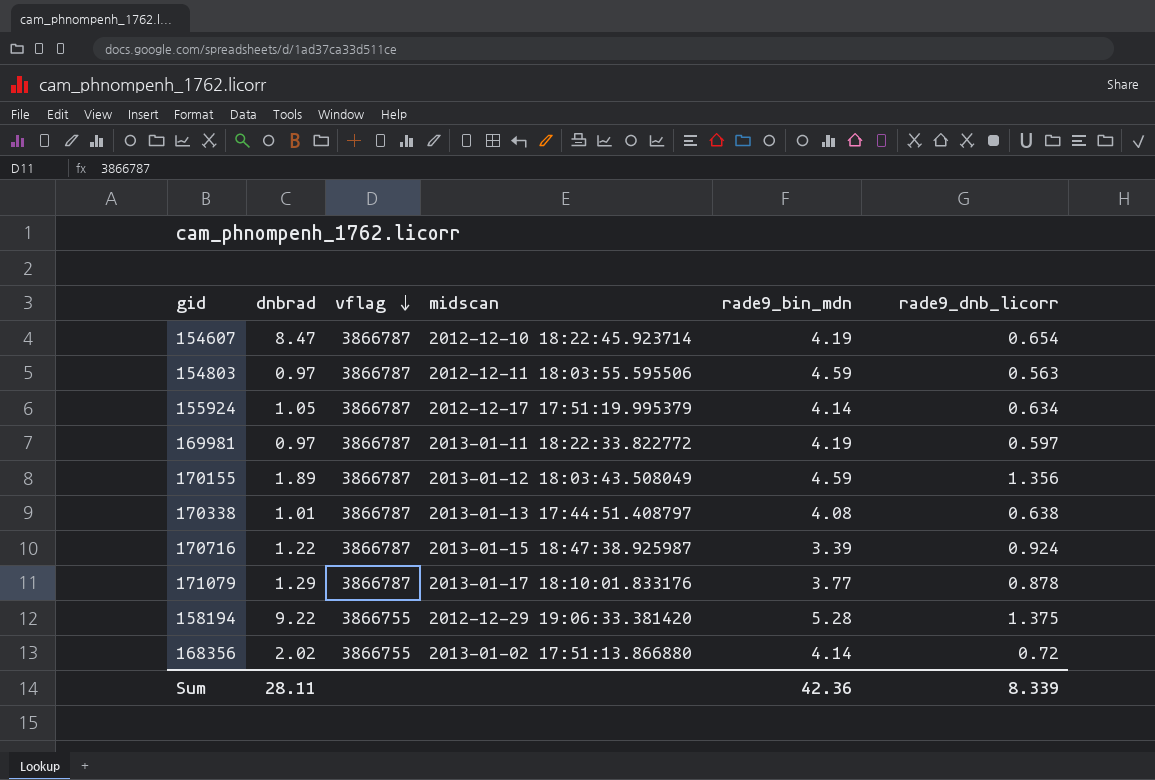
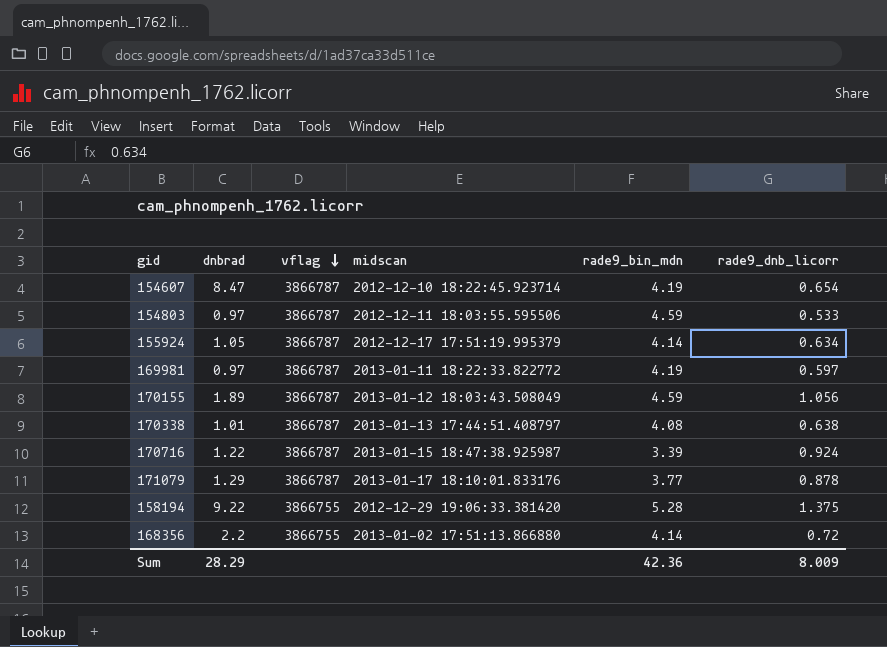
154803 | rade9_dnb_licorr: 0.563 -> 0.533
170155 | rade9_dnb_licorr: 1.356 -> 1.056
168356 | dnbrad: 2.02 -> 2.2
Sum | dnbrad: 28.11 -> 28.29
Sum | rade9_dnb_licorr: 8.339 -> 8.009

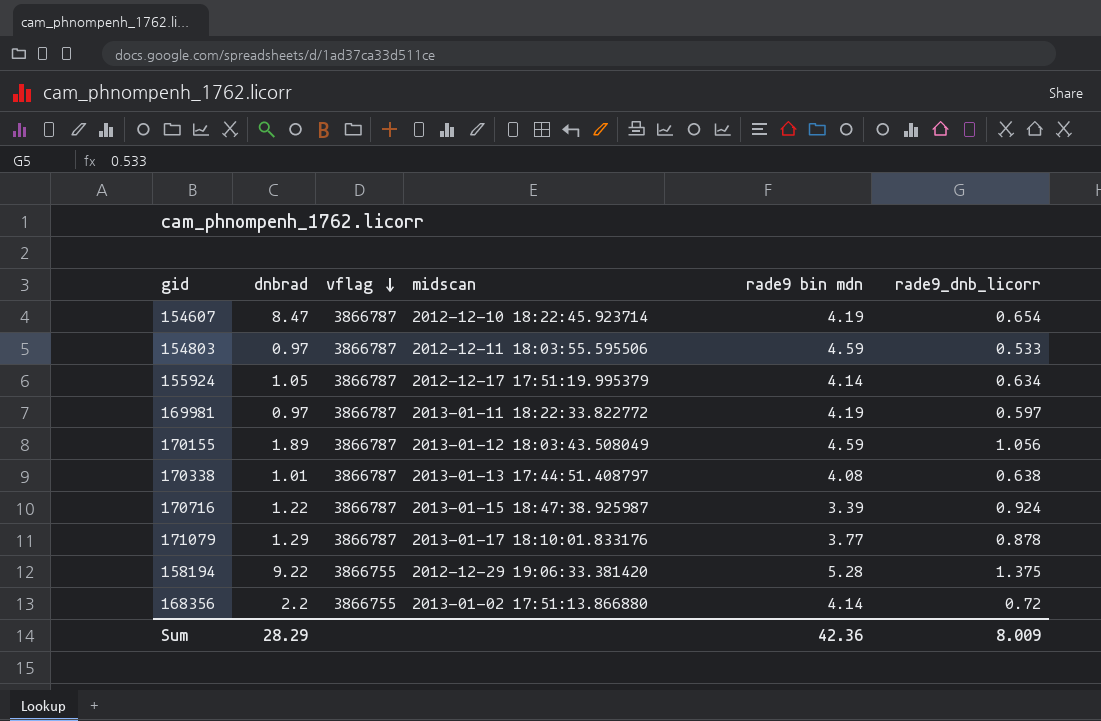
column name: rade9_bin_mdn -> rade9 bin mdn

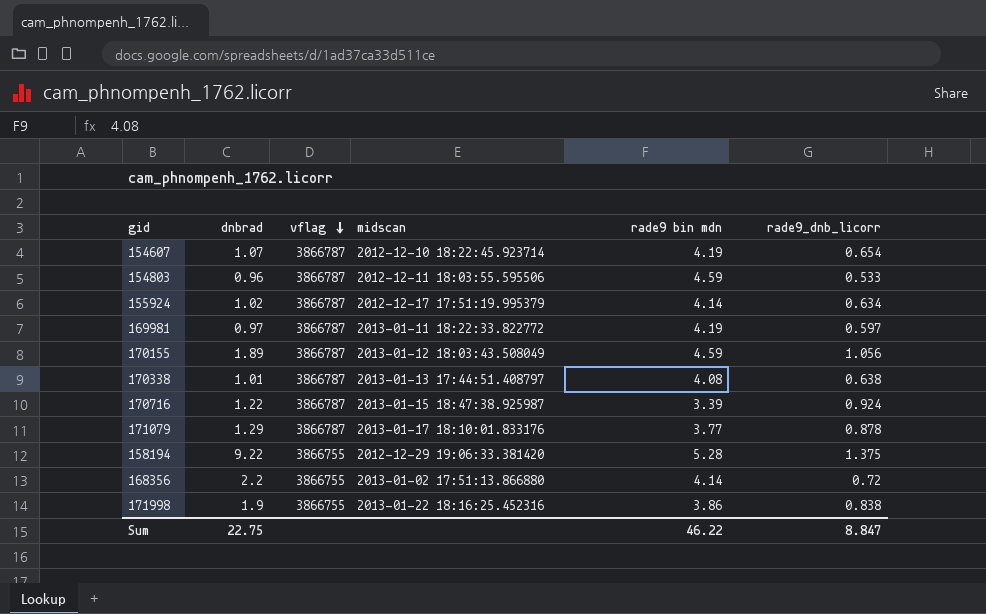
154607 | dnbrad: 8.47 -> 1.07
154803 | dnbrad: 0.97 -> 0.96
155924 | dnbrad: 1.05 -> 1.02
row 171998: none -> 1.9 | 3866755 | 2013-01-22 18:16:25.452316 | 3.86 | 0.838
Sum | dnbrad: 28.29 -> 22.75
Sum | rade9 bin mdn: 42.36 -> 46.22
Sum | rade9_dnb_licorr: 8.009 -> 8.847

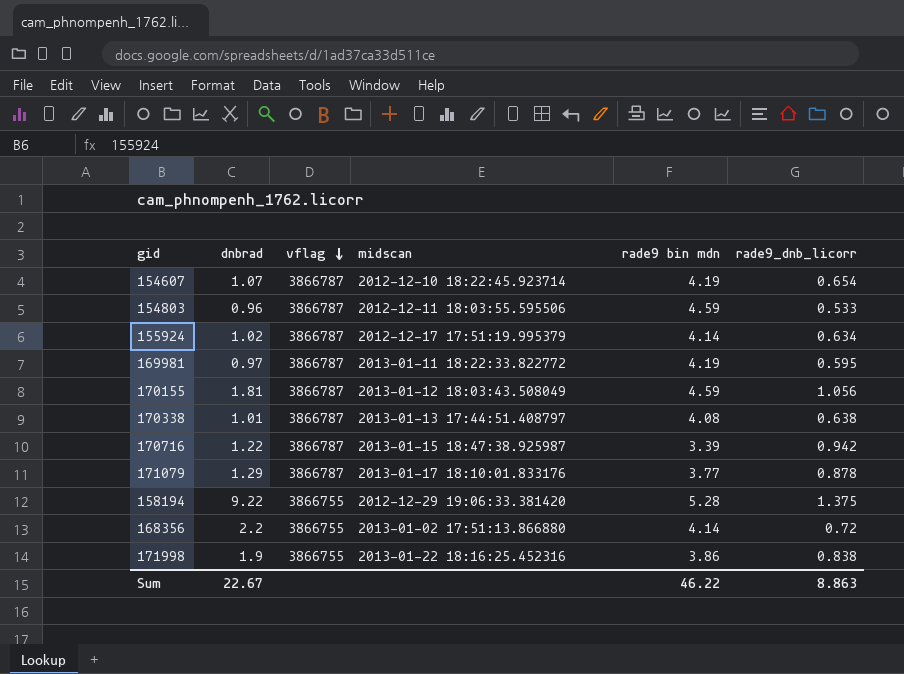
169981 | rade9_dnb_licorr: 0.597 -> 0.595
170155 | dnbrad: 1.89 -> 1.81
170716 | rade9_dnb_licorr: 0.924 -> 0.942
Sum | dnbrad: 22.75 -> 22.67
Sum | rade9_dnb_licorr: 8.847 -> 8.863

